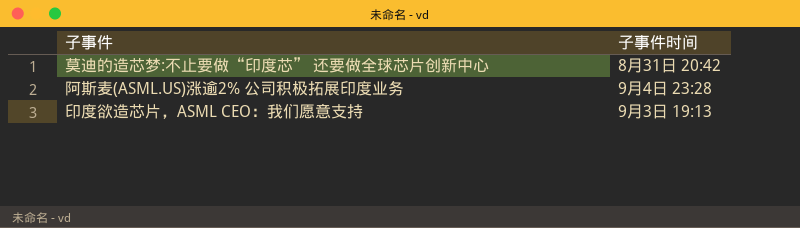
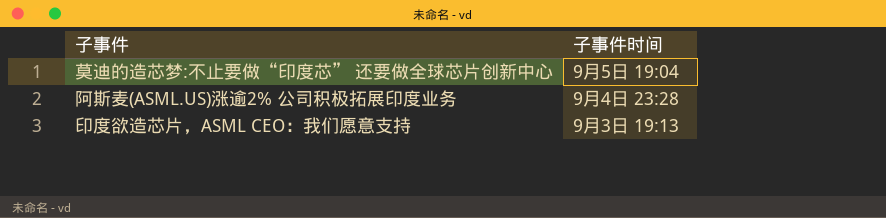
莫迪的造芯梦:不止要做“印度芯” 还要做全球芯片创新中心 | 子事件时间: 8月31日 20:42 -> 9月5日 19:04

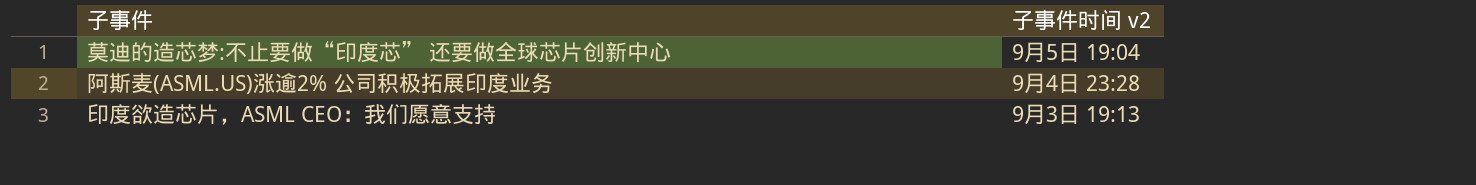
column name: 子事件时间 -> 子事件时间 v2

